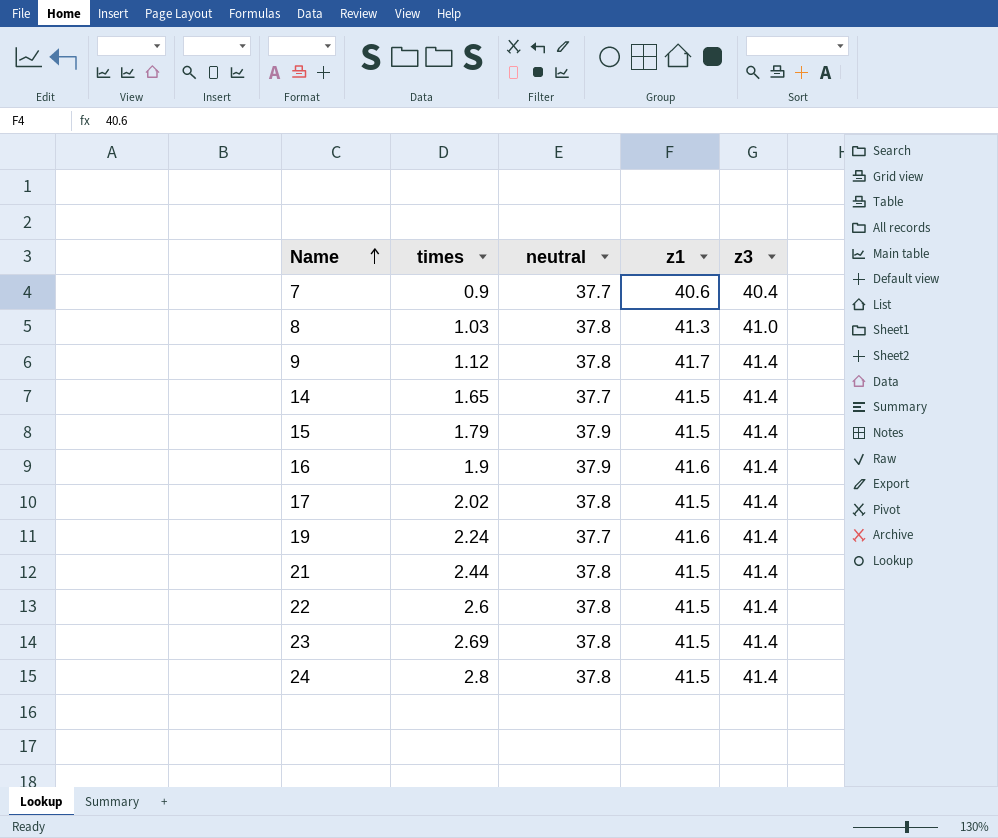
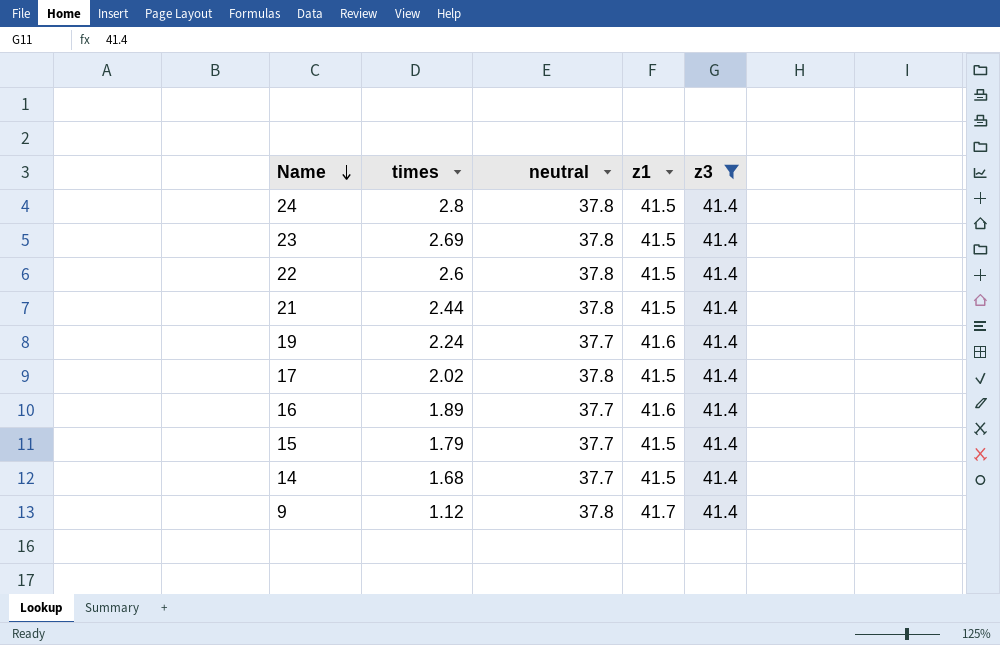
filter: none -> z3 = 41.4
row order: Name ascending -> Name descending
16 | times: 1.9 -> 1.89
16 | neutral: 37.9 -> 37.7
15 | neutral: 37.9 -> 37.7
14 | times: 1.65 -> 1.68

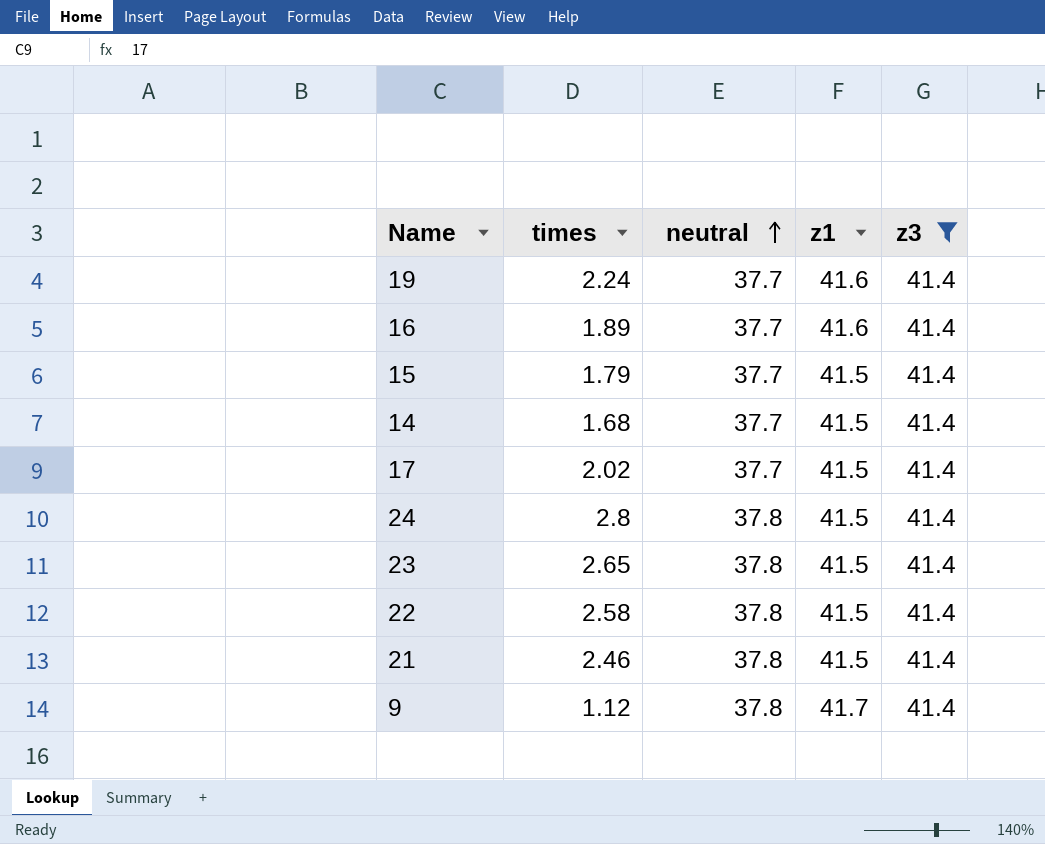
row order: Name descending -> neutral ascending
17 | neutral: 37.8 -> 37.7
23 | times: 2.69 -> 2.65
22 | times: 2.6 -> 2.58
21 | times: 2.44 -> 2.46

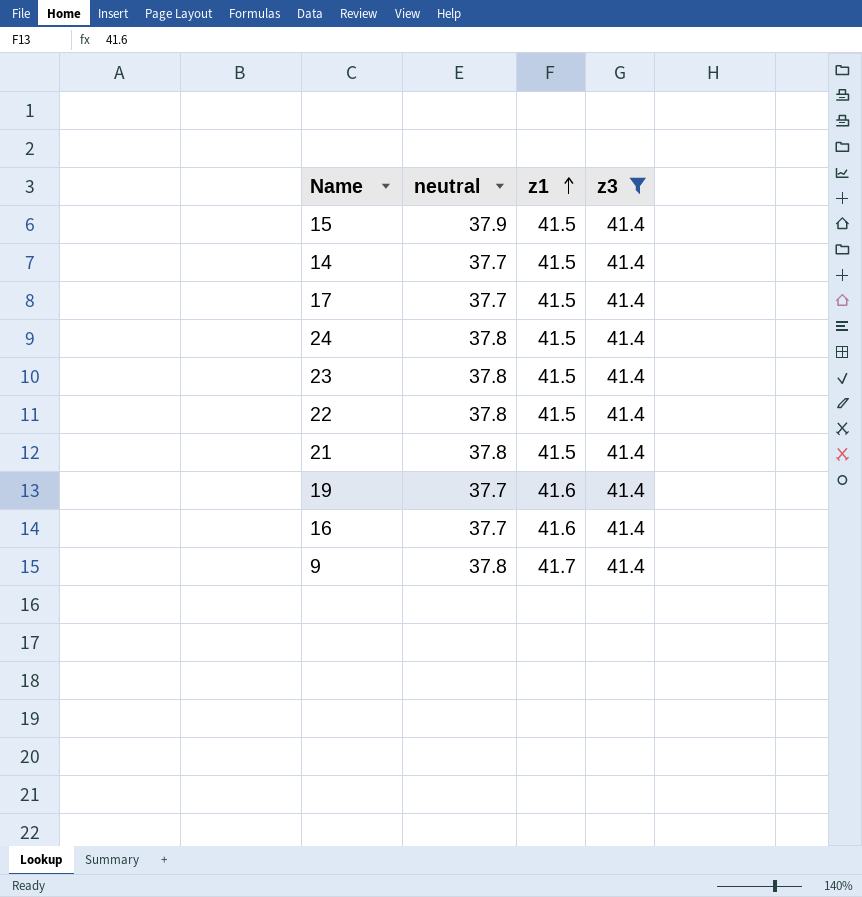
row order: neutral ascending -> z1 ascending
column times | position: 2 -> none
15 | neutral: 37.7 -> 37.9

